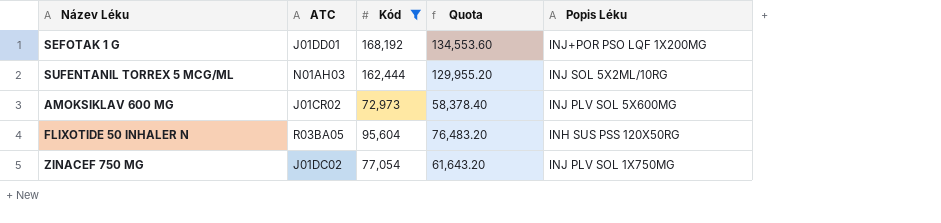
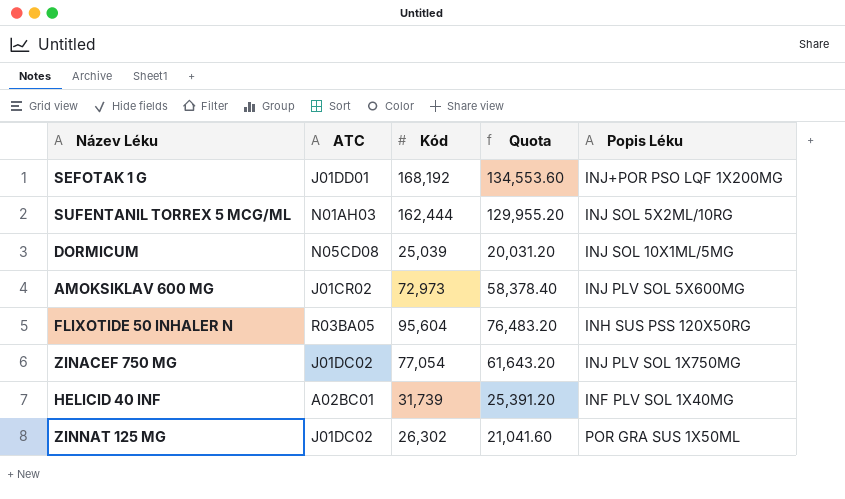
filter: Kód >= 72,973 -> none

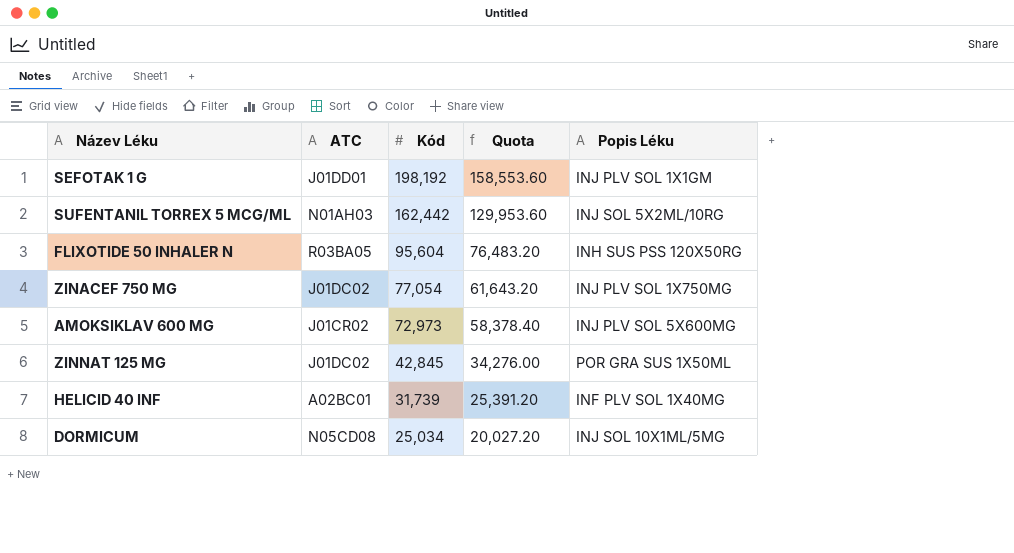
row order: none -> Kód descending
SEFOTAK 1 G | Kód: 168,192 -> 198,192
SEFOTAK 1 G | Quota: 134,553.60 -> 158,553.60
SEFOTAK 1 G | Popis Léku: INJ+POR PSO LQF 1X200MG -> INJ PLV SOL 1X1GM
SUFENTANIL TORREX 5 MCG/ML | Kód: 162,444 -> 162,442
SUFENTANIL TORREX 5 MCG/ML | Quota: 129,955.20 -> 129,953.60
ZINNAT 125 MG | Kód: 26,302 -> 42,845
ZINNAT 125 MG | Quota: 21,041.60 -> 34,276.00
DORMICUM | Kód: 25,039 -> 25,034
DORMICUM | Quota: 20,031.20 -> 20,027.20

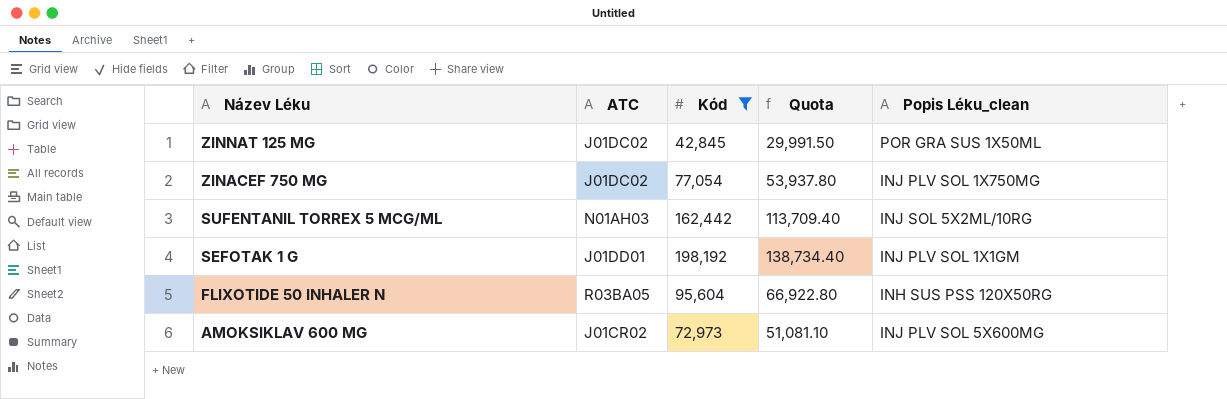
filter: none -> Kód >= 42,845
row order: Kód descending -> Název Léku descending
column Quota | formula: [Kód] * 0.8 -> [Kód] * 0.7
column name: Popis Léku -> Popis Léku_clean

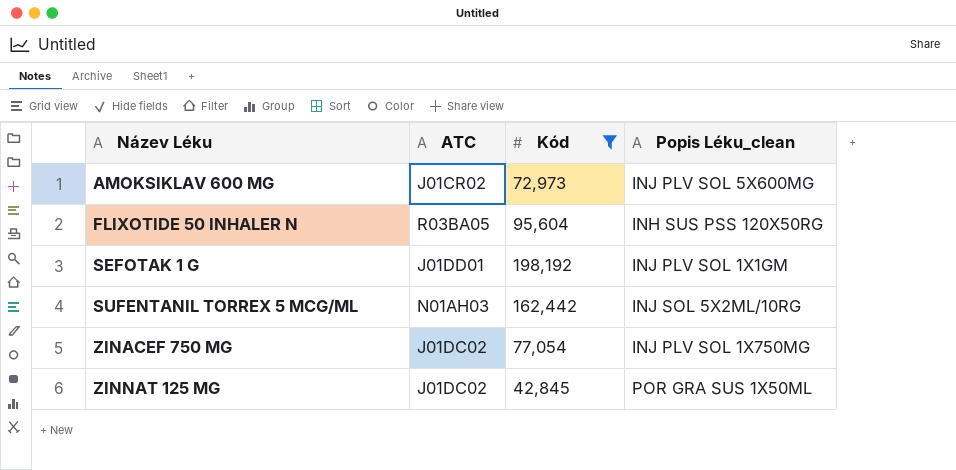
row order: Název Léku descending -> Název Léku ascending
column Quota | formula: [Kód] * 0.7 -> none

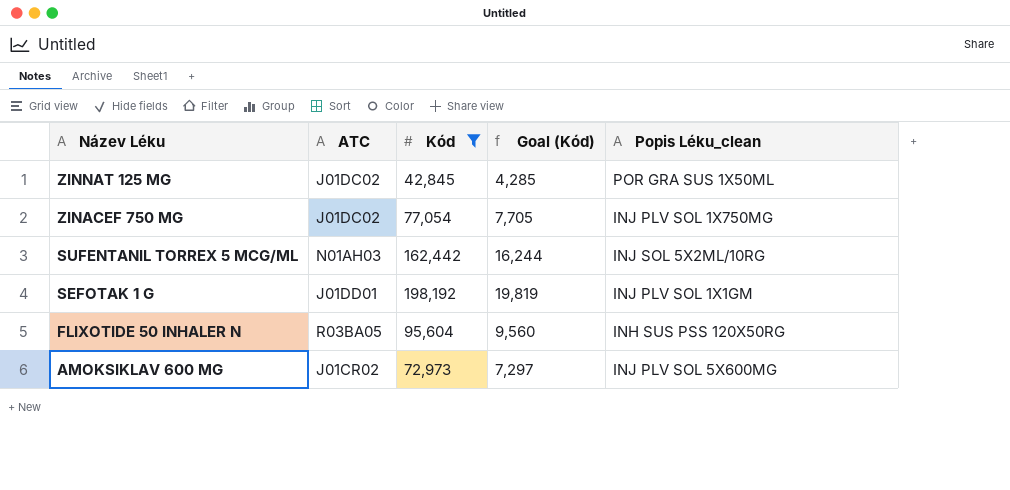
row order: Název Léku ascending -> Název Léku descending
column Goal (Kód) | formula: none -> [Kód] * 0.1

